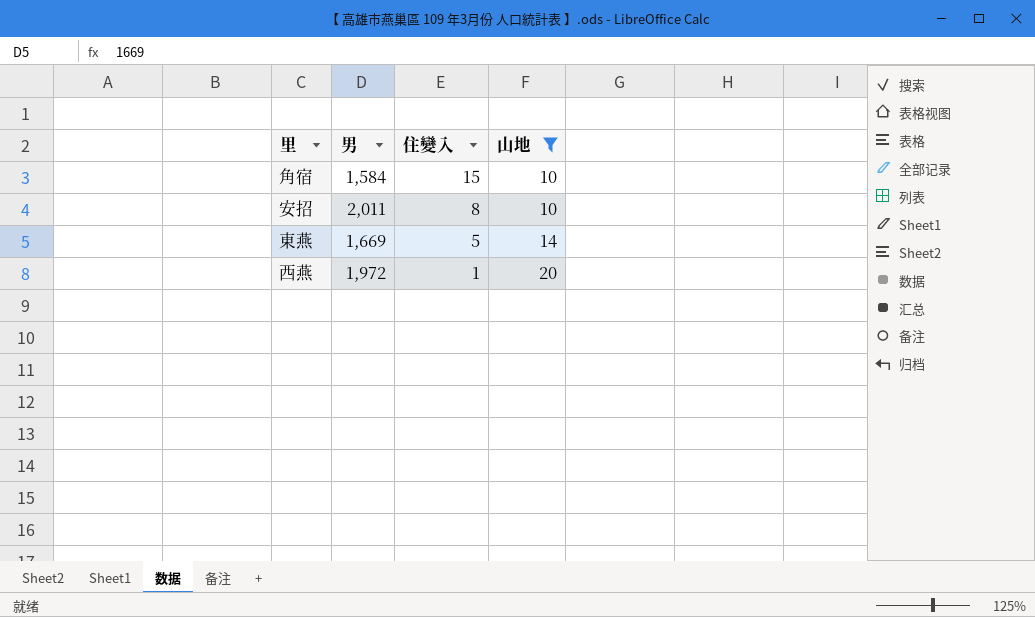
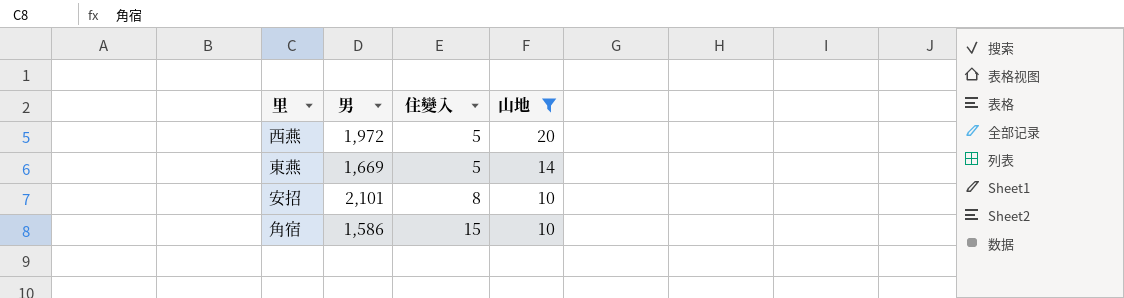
row order: 住變入 descending -> 住變入 ascending
西燕 | 住變入: 1 -> 5
安招 | 男: 2,011 -> 2,101
角宿 | 男: 1,584 -> 1,586

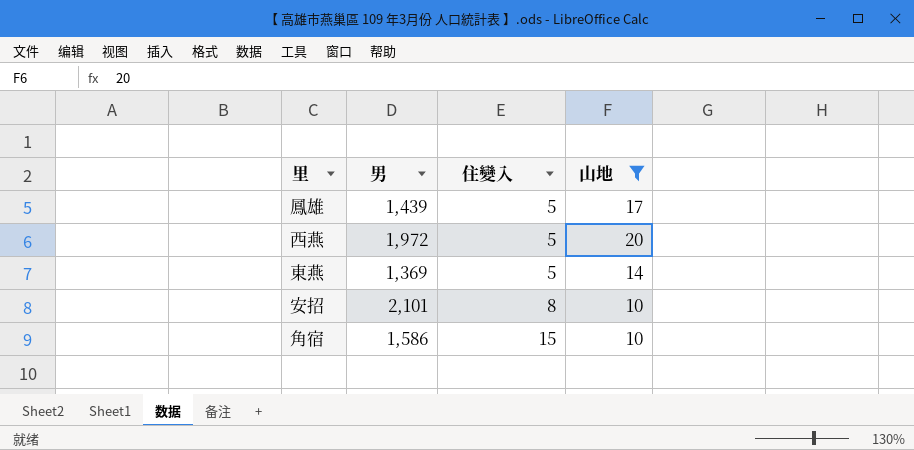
row 鳳雄: none -> 1,439 | 5 | 17
東燕 | 男: 1,669 -> 1,369

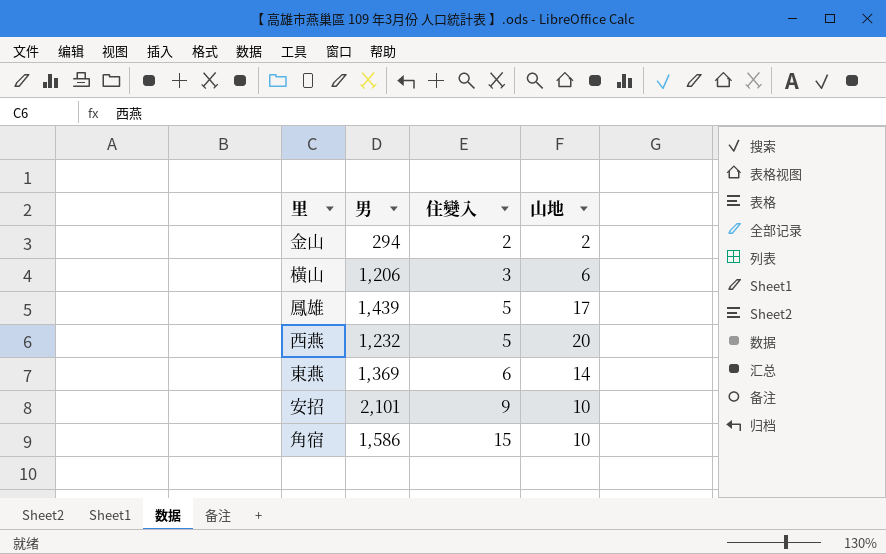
filter: 山地 >= 10 -> none
西燕 | 男: 1,972 -> 1,232
東燕 | 住變入: 5 -> 6
安招 | 住變入: 8 -> 9

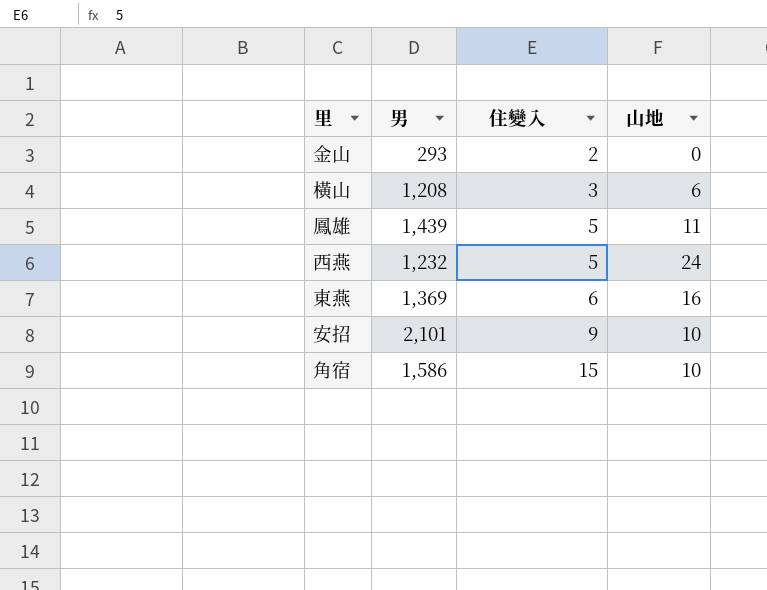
金山 | 男: 294 -> 293
金山 | 山地: 2 -> 0
橫山 | 男: 1,206 -> 1,208
鳳雄 | 山地: 17 -> 11
西燕 | 山地: 20 -> 24
東燕 | 山地: 14 -> 16

